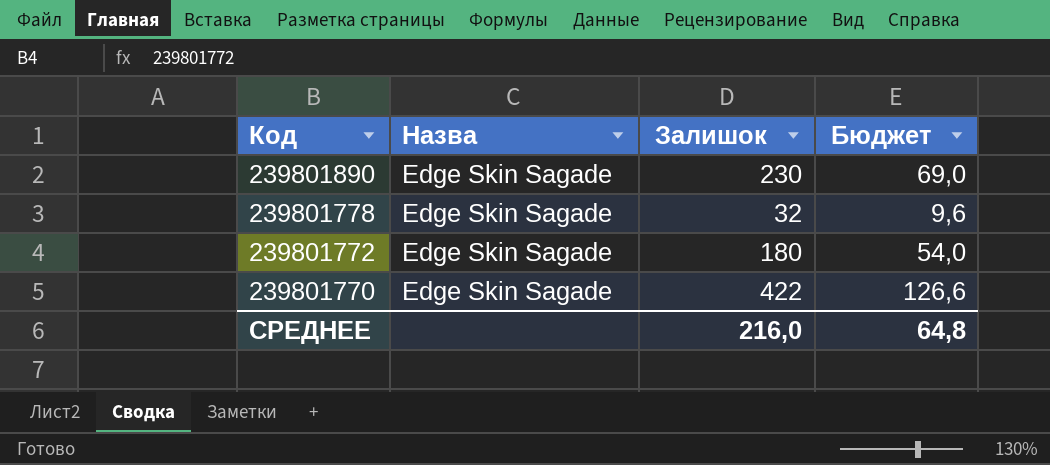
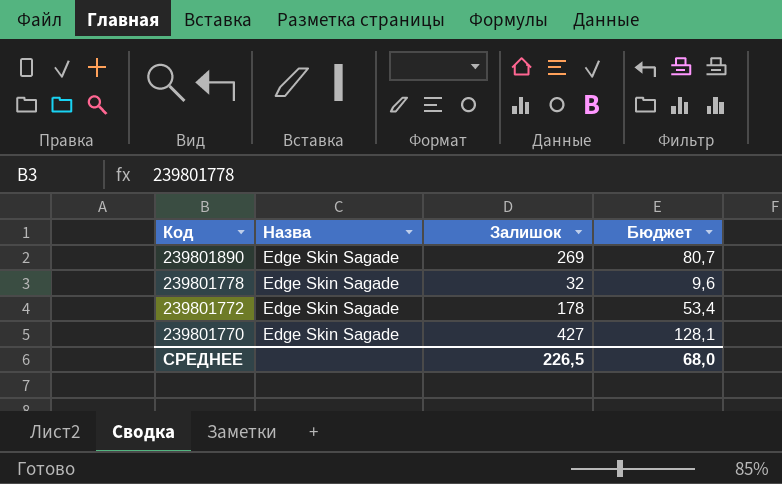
239801890 | Залишок: 230 -> 269
239801890 | Бюджет: 69,0 -> 80,7
239801772 | Залишок: 180 -> 178
239801772 | Бюджет: 54,0 -> 53,4
239801770 | Залишок: 422 -> 427
239801770 | Бюджет: 126,6 -> 128,1
СРЕДНЕЕ | Залишок: 216,0 -> 226,5
СРЕДНЕЕ | Бюджет: 64,8 -> 68,0

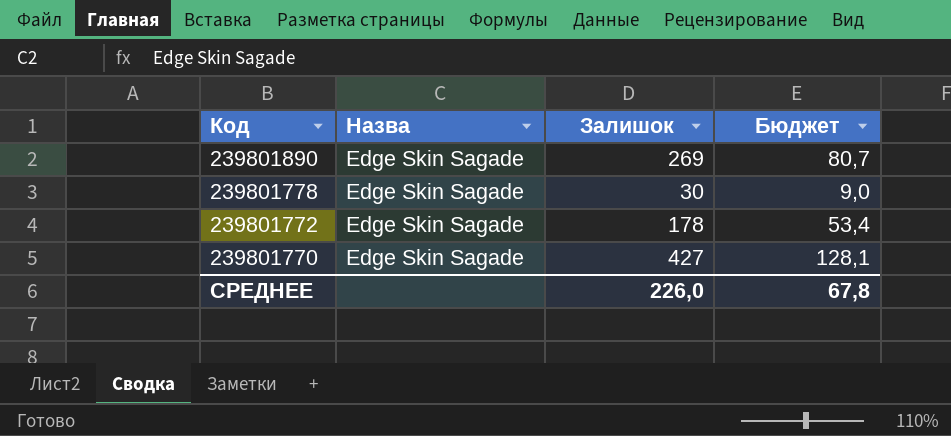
239801778 | Залишок: 32 -> 30
239801778 | Бюджет: 9,6 -> 9,0
СРЕДНЕЕ | Залишок: 226,5 -> 226,0
СРЕДНЕЕ | Бюджет: 68,0 -> 67,8

